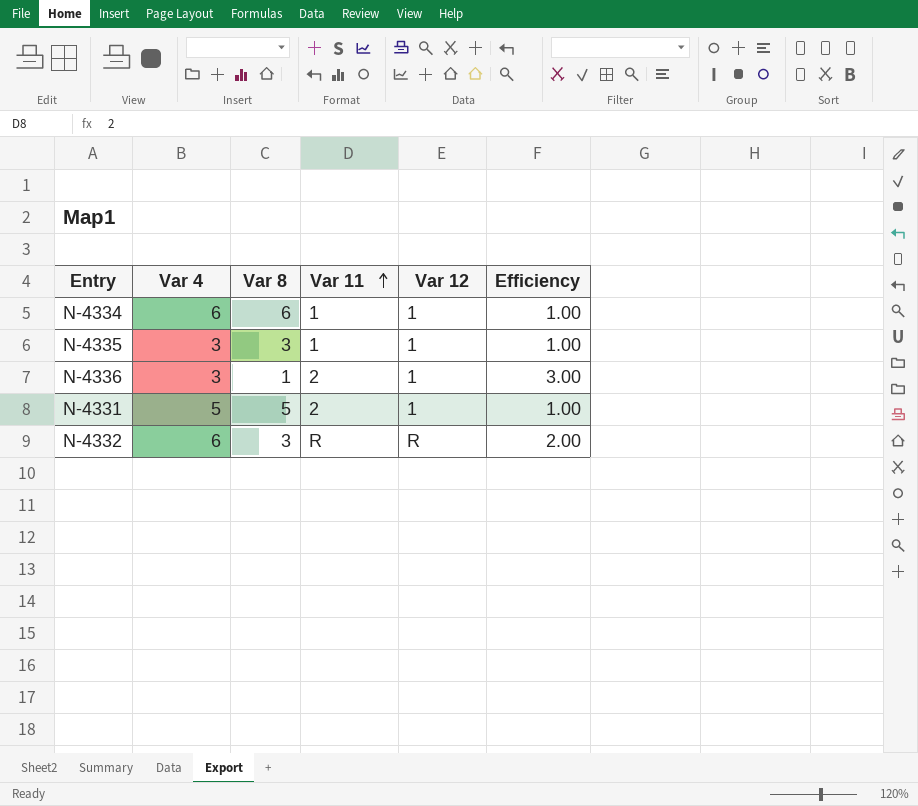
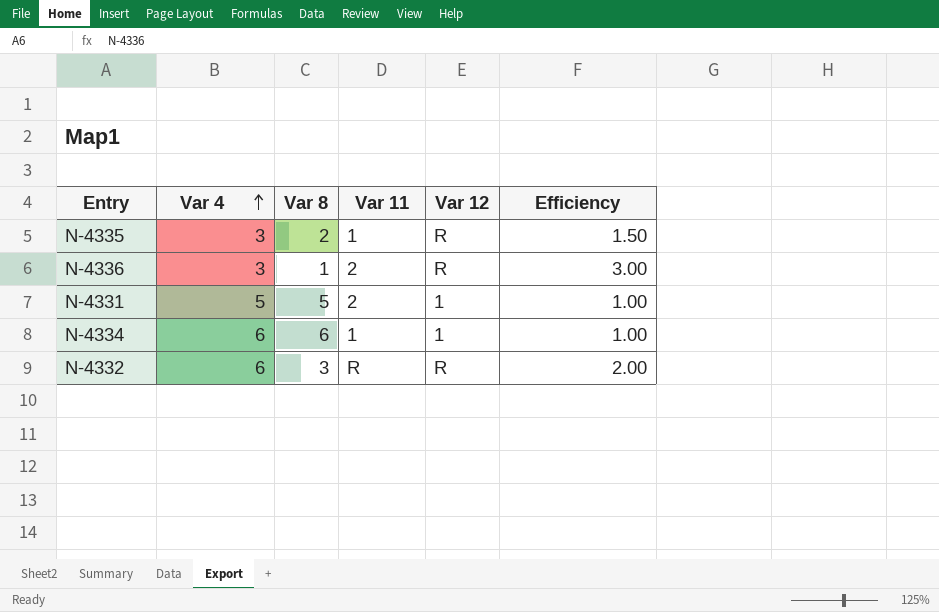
row order: Var 11 ascending -> Var 4 ascending
N-4335 | Var 8: 3 -> 2
N-4335 | Var 12: 1 -> R
N-4335 | Efficiency: 1.00 -> 1.50
N-4336 | Var 12: 1 -> R

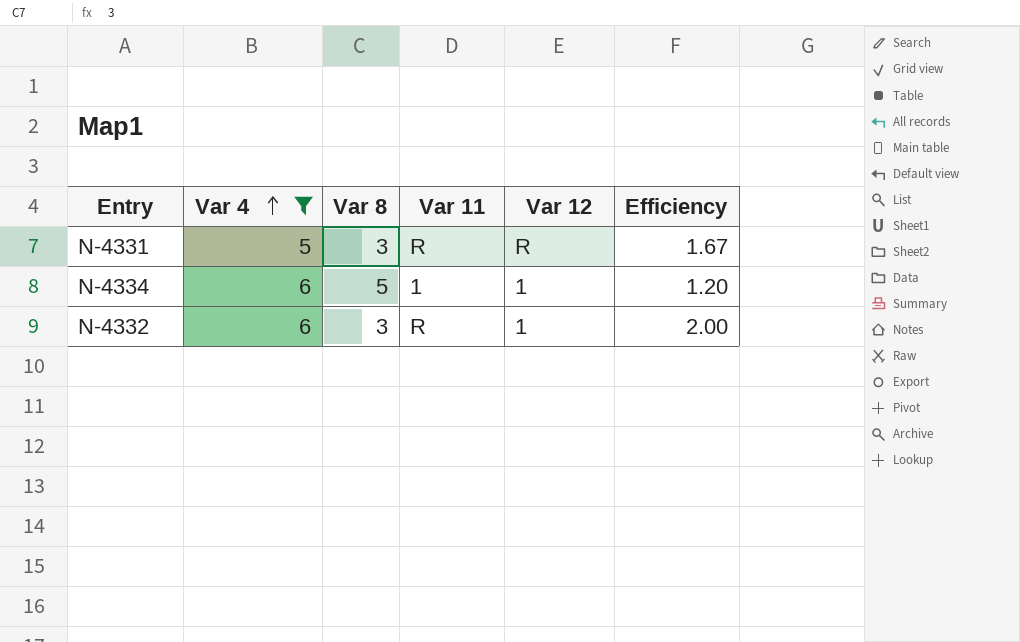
filter: none -> Var 4 != 3
N-4331 | Var 8: 5 -> 3
N-4331 | Var 11: 2 -> R
N-4331 | Var 12: 1 -> R
N-4331 | Efficiency: 1.00 -> 1.67
N-4334 | Var 8: 6 -> 5
N-4334 | Efficiency: 1.00 -> 1.20
N-4332 | Var 12: R -> 1

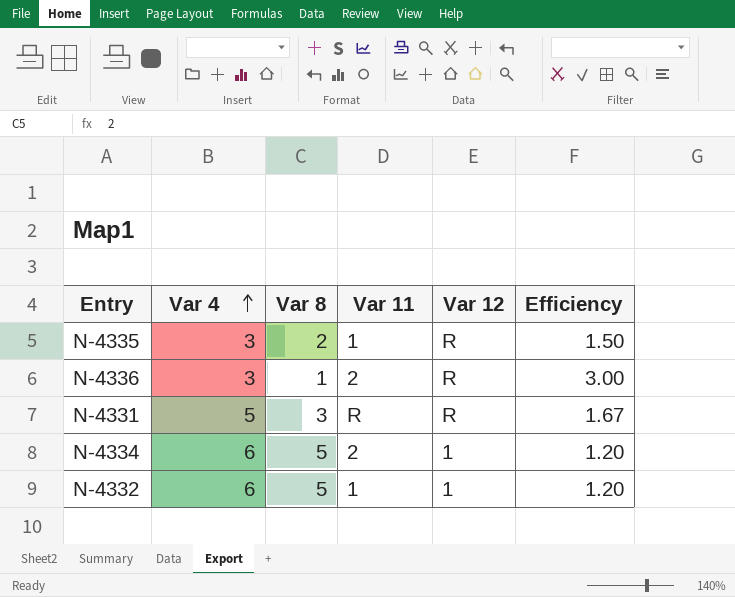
filter: Var 4 != 3 -> none
N-4334 | Var 11: 1 -> 2
N-4332 | Var 8: 3 -> 5
N-4332 | Var 11: R -> 1
N-4332 | Efficiency: 2.00 -> 1.20

